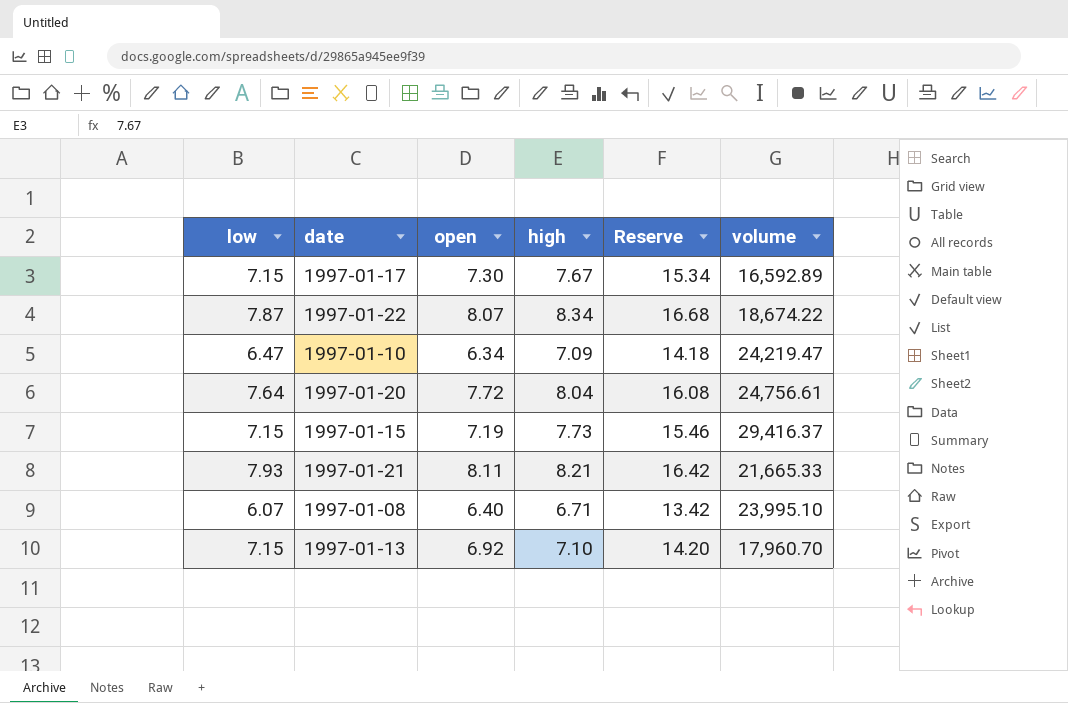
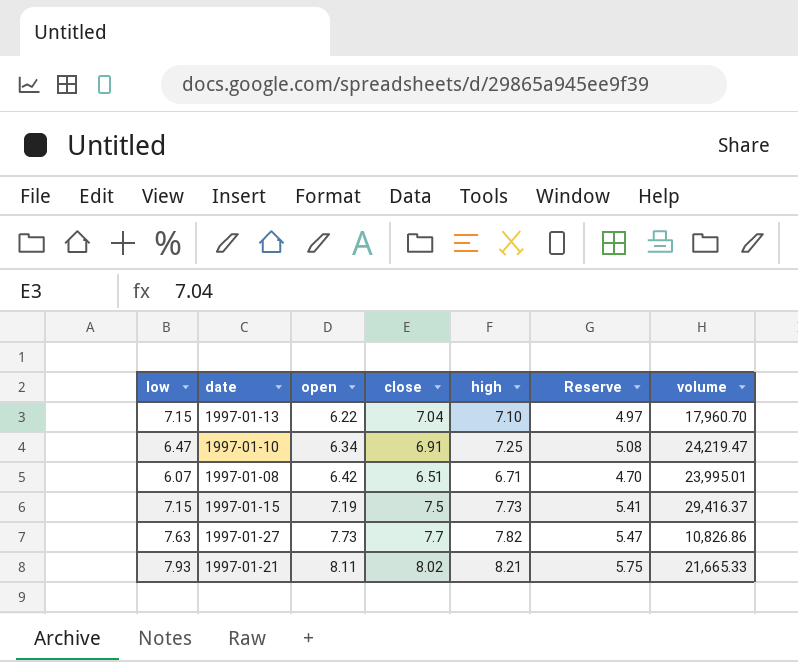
row order: none -> open ascending
column close | position: none -> 4
column Reserve | formula: [high] * 2 -> [high] * 0.7
row 1997-01-17: 7.15 | 7.30 | 7.67 | 15.34 | 16,592.89 -> none
row 1997-01-22: 7.87 | 8.07 | 8.34 | 16.68 | 18,674.22 -> none
row 1997-01-20: 7.64 | 7.72 | 8.04 | 16.08 | 24,756.61 -> none
1997-01-13 | open: 6.92 -> 6.22
1997-01-10 | high: 7.09 -> 7.25
1997-01-08 | open: 6.40 -> 6.42
1997-01-08 | volume: 23,995.10 -> 23,995.01
row 1997-01-27: none -> 7.63 | 7.73 | 7.7 | 7.82 | 5.47 | 10,826.86

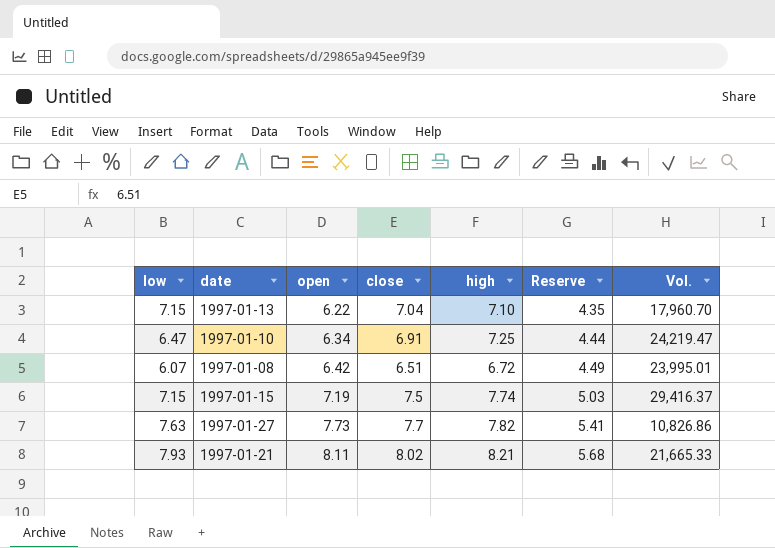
column Reserve | formula: [high] * 0.7 -> [open] * 0.7
column name: volume -> Vol.
1997-01-08 | high: 6.71 -> 6.72
1997-01-15 | high: 7.73 -> 7.74

